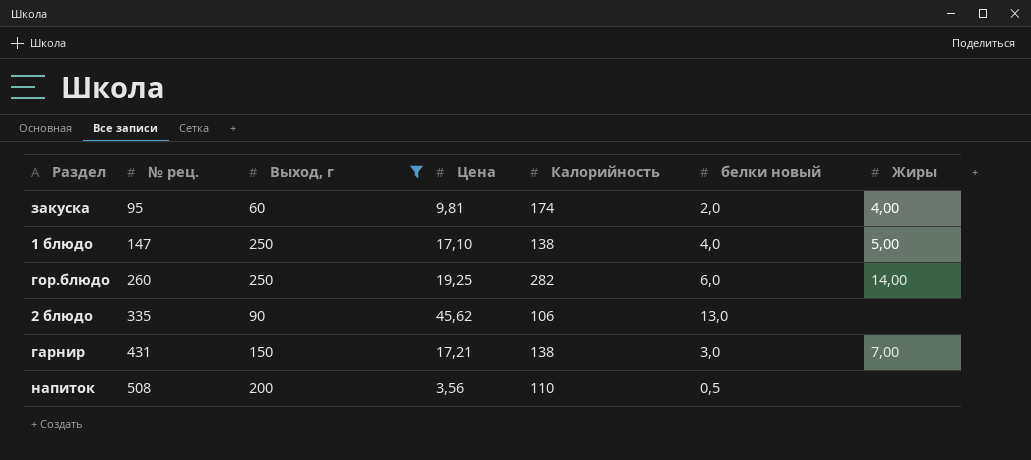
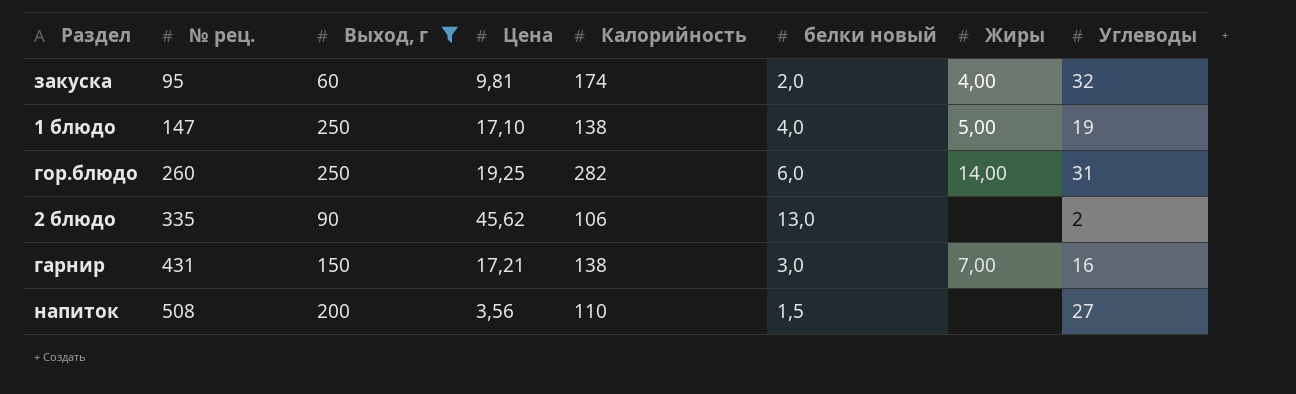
column Углеводы | position: none -> 8
напиток | белки новый: 0,5 -> 1,5

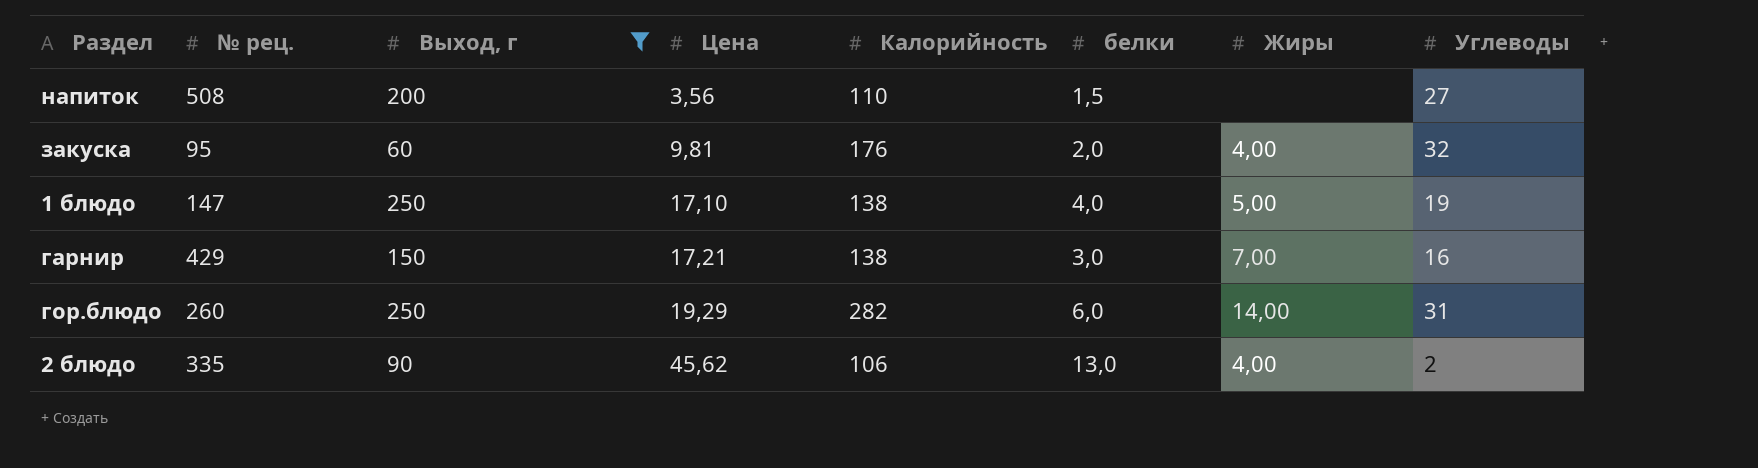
row order: № рец. ascending -> Цена ascending
column name: белки новый -> белки
закуска | Калорийность: 174 -> 176
гарнир | № рец.: 431 -> 429
гор.блюдо | Цена: 19,25 -> 19,29
2 блюдо | Жиры: none -> 4,00

